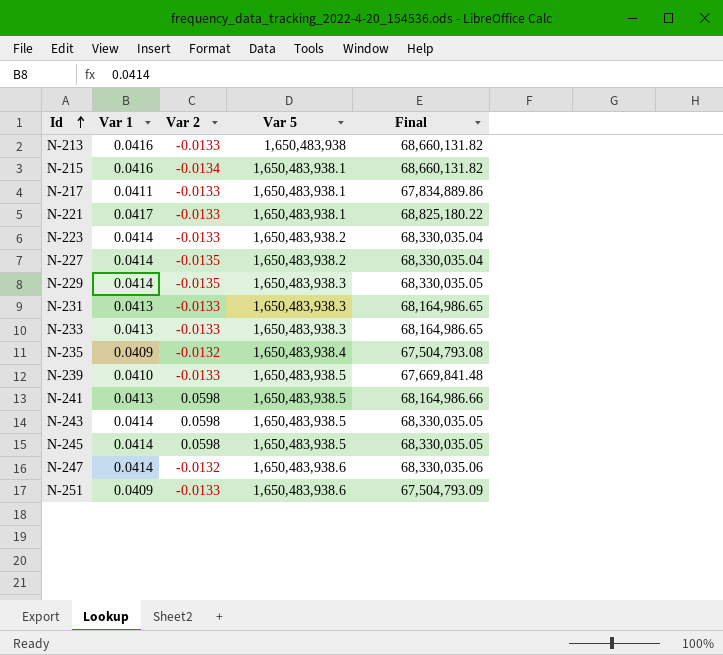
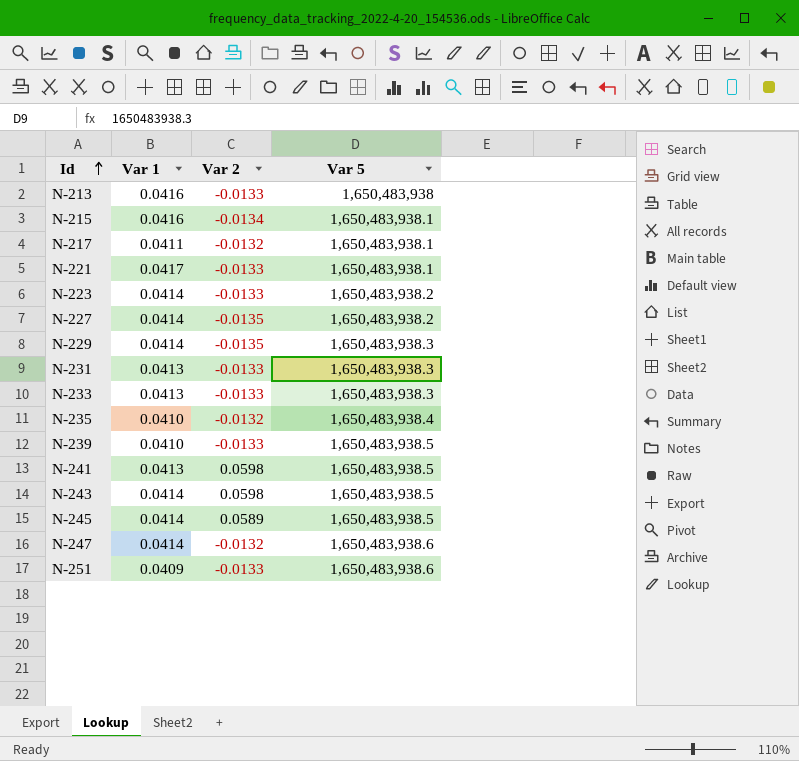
column Final | formula: [Var 1] * [Var 5] -> none
N-217 | Var 2: -0.0133 -> -0.0132
N-235 | Var 1: 0.0409 -> 0.0410
N-245 | Var 2: 0.0598 -> 0.0589

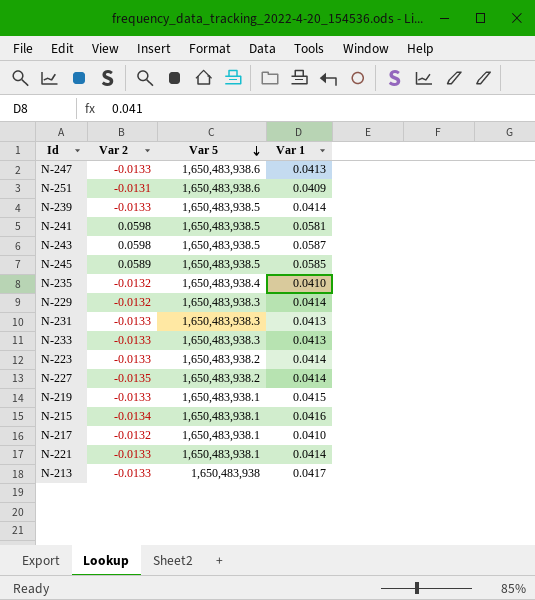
row order: Id ascending -> Var 5 descending
column Var 1 | position: 2 -> 4
N-247 | Var 2: -0.0132 -> -0.0133
N-247 | Var 1: 0.0414 -> 0.0413
N-251 | Var 2: -0.0133 -> -0.0131
N-239 | Var 1: 0.0410 -> 0.0414
N-241 | Var 1: 0.0413 -> 0.0581
N-243 | Var 1: 0.0414 -> 0.0587
N-245 | Var 1: 0.0414 -> 0.0585
N-229 | Var 2: -0.0135 -> -0.0132
row N-219: none -> -0.0133 | 1,650,483,938.1 | 0.0415
N-217 | Var 1: 0.0411 -> 0.0410
N-221 | Var 1: 0.0417 -> 0.0414
N-213 | Var 1: 0.0416 -> 0.0417

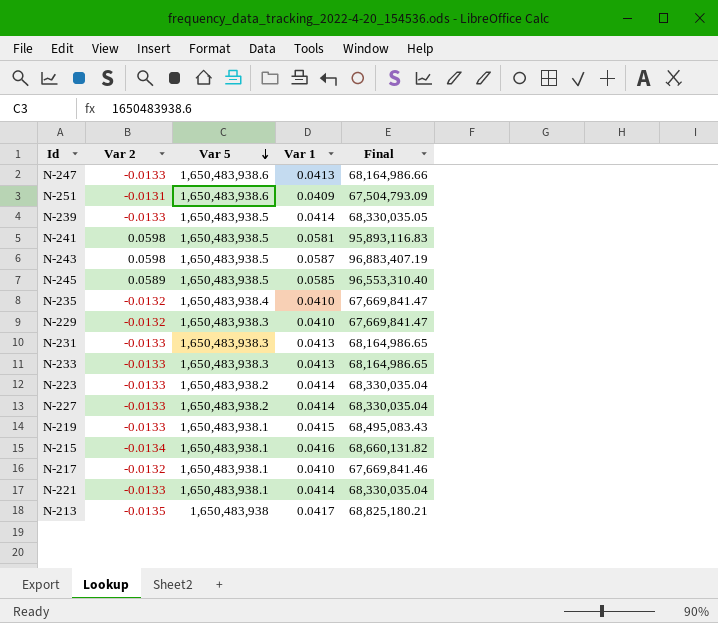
column Final | formula: none -> [Var 5] * [Var 1]
N-229 | Var 1: 0.0414 -> 0.0410
N-227 | Var 2: -0.0135 -> -0.0133
N-213 | Var 2: -0.0133 -> -0.0135

